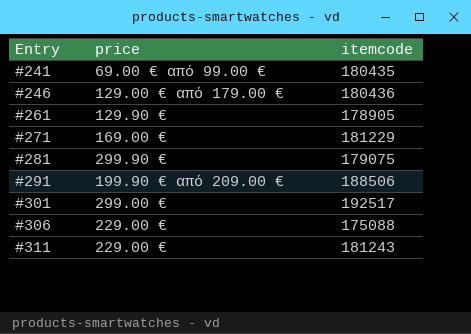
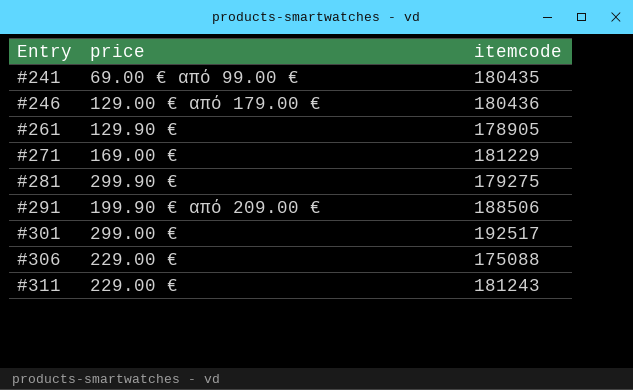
#281 | itemcode: 179075 -> 179275

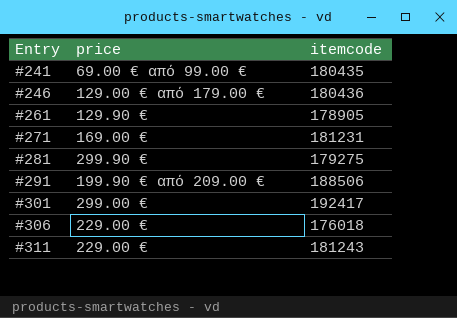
#271 | itemcode: 181229 -> 181231
#301 | itemcode: 192517 -> 192417
#306 | itemcode: 175088 -> 176018

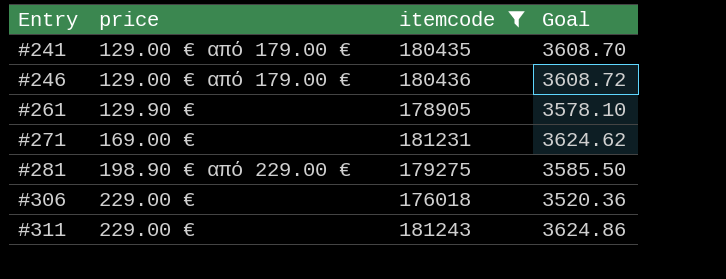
filter: none -> itemcode <= 181243
column Goal | formula: none -> [itemcode] * 0.02
#241 | price: 69.00 € από 99.00 € -> 129.00 € από 179.00 €
#281 | price: 299.90 € -> 198.90 € από 229.00 €

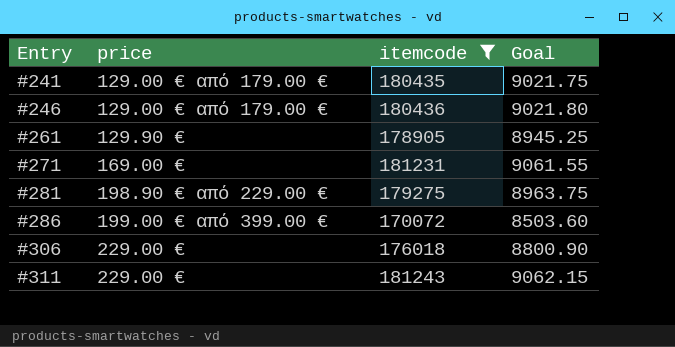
column Goal | formula: [itemcode] * 0.02 -> [itemcode] * 0.05
row #286: none -> 199.00 € από 399.00 € | 170072 | 8503.60

